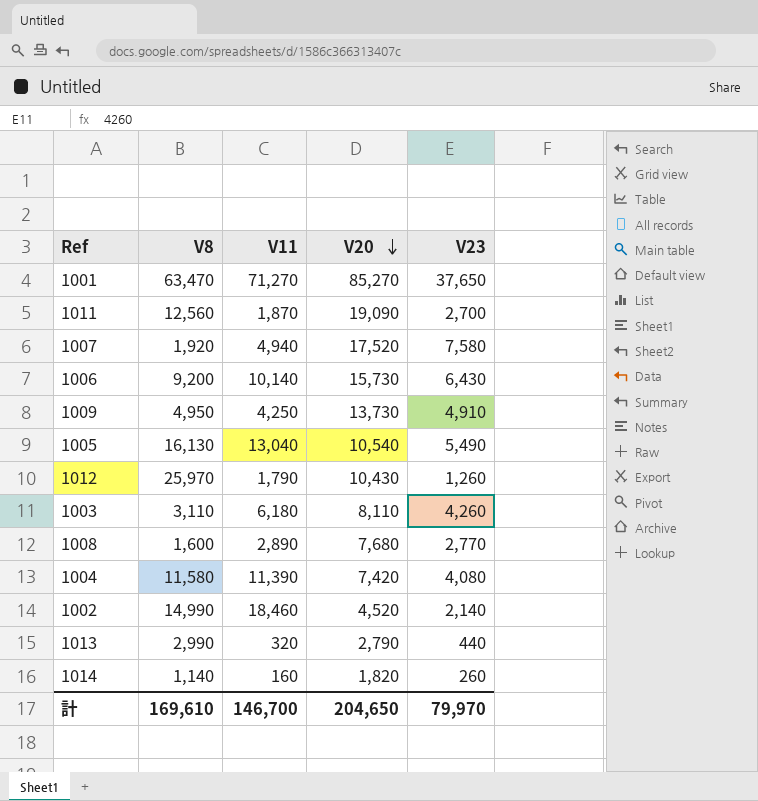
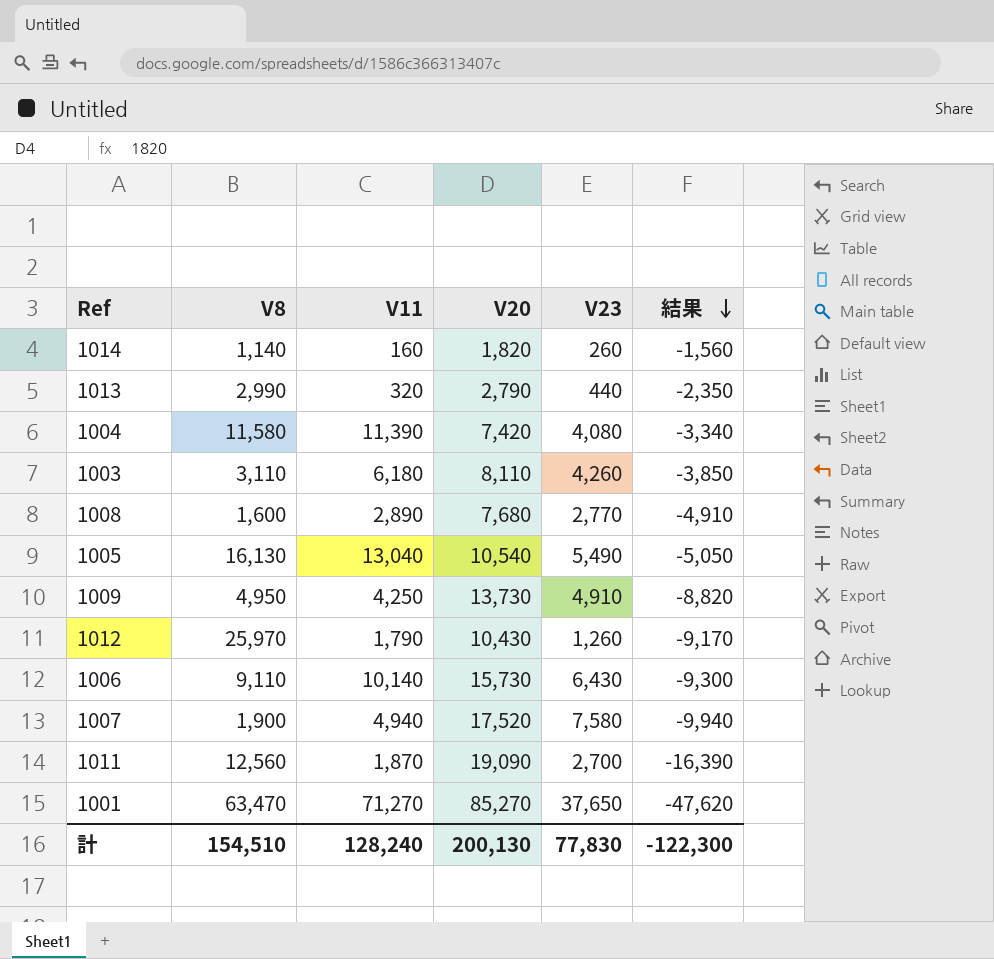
row order: V20 descending -> 結果 descending
column 結果 | formula: none -> [V23] - [V20]
row 1002: 14,990 | 18,460 | 4,520 | 2,140 -> none
1006 | V8: 9,200 -> 9,110
1007 | V8: 1,920 -> 1,900
計 | V8: 169,610 -> 154,510
計 | V11: 146,700 -> 128,240
計 | V20: 204,650 -> 200,130
計 | V23: 79,970 -> 77,830

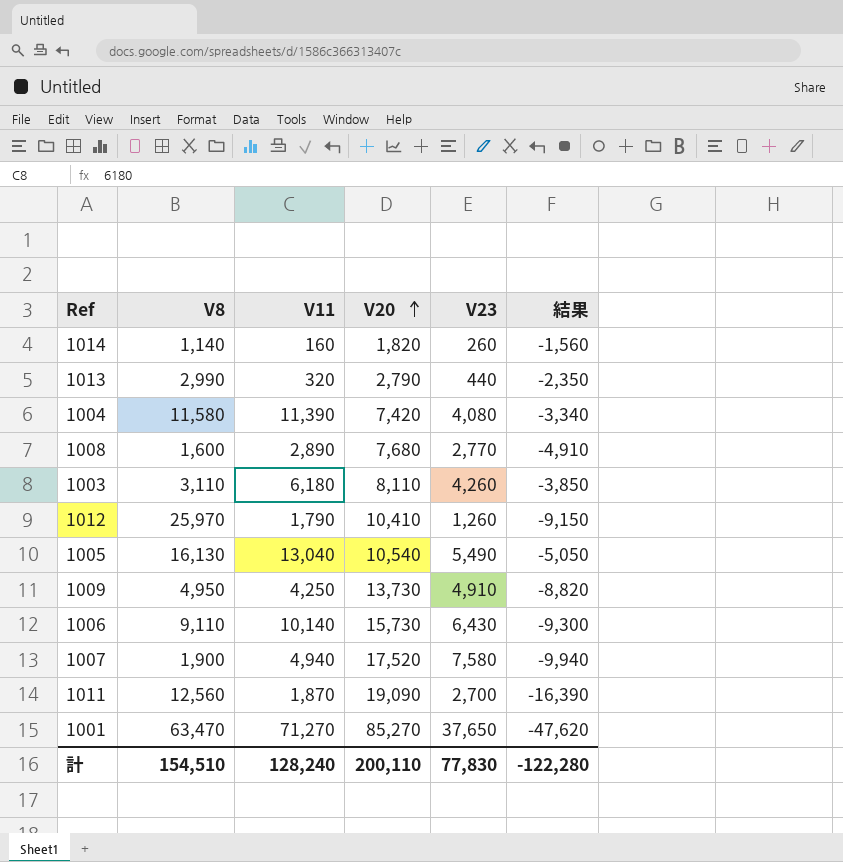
row order: 結果 descending -> V20 ascending
1012 | V20: 10,430 -> 10,410
1012 | 結果: -9,170 -> -9,150
計 | V20: 200,130 -> 200,110
計 | 結果: -122,300 -> -122,280

